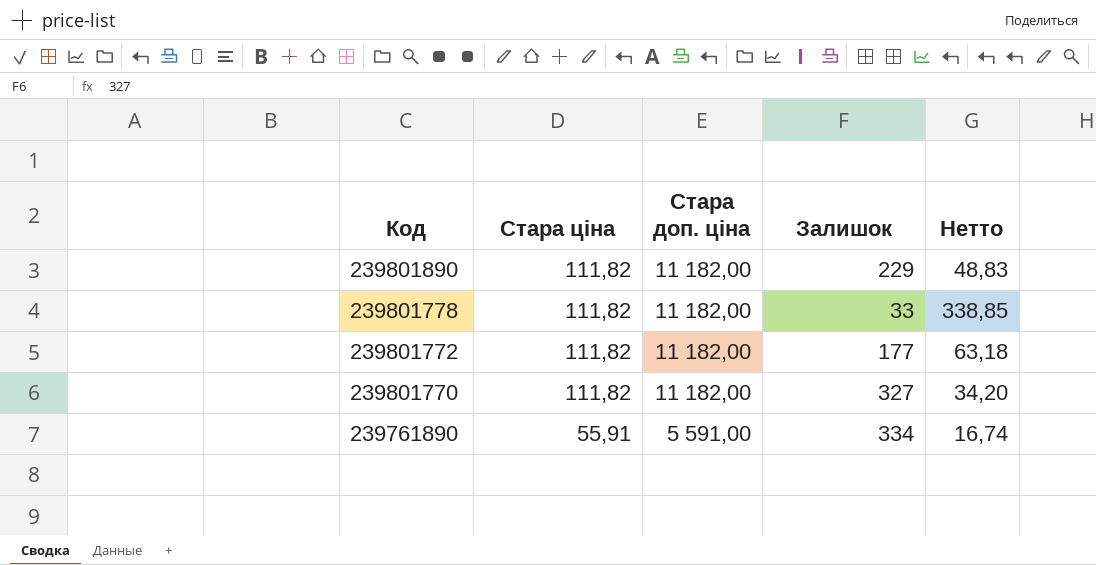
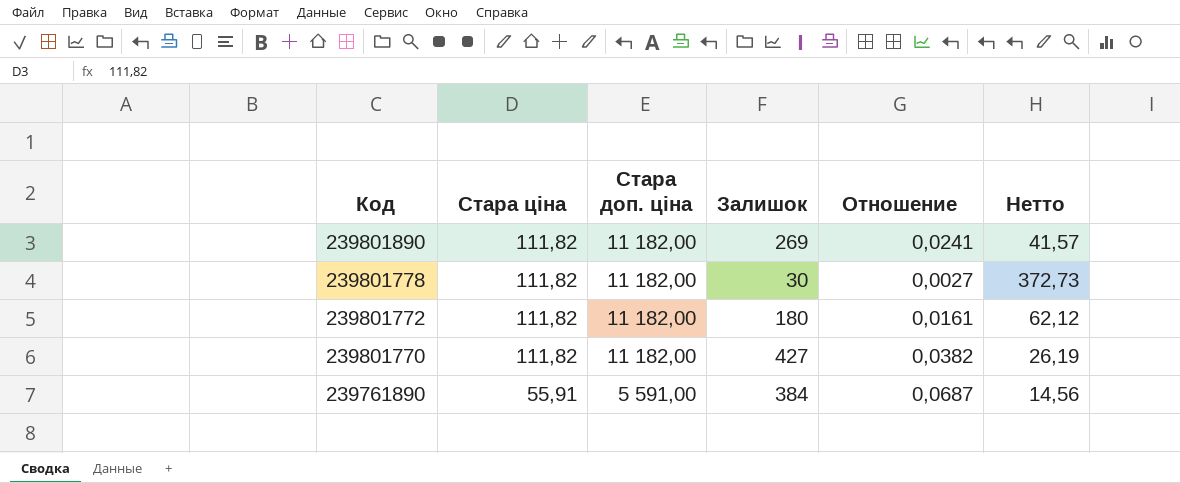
column Отношение | formula: none -> [Залишок] / [Стара доп. ціна]
239801890 | Залишок: 229 -> 269
239801890 | Нетто: 48,83 -> 41,57
239801778 | Залишок: 33 -> 30
239801778 | Нетто: 338,85 -> 372,73
239801772 | Залишок: 177 -> 180
239801772 | Нетто: 63,18 -> 62,12
239801770 | Залишок: 327 -> 427
239801770 | Нетто: 34,20 -> 26,19
239761890 | Залишок: 334 -> 384
239761890 | Нетто: 16,74 -> 14,56

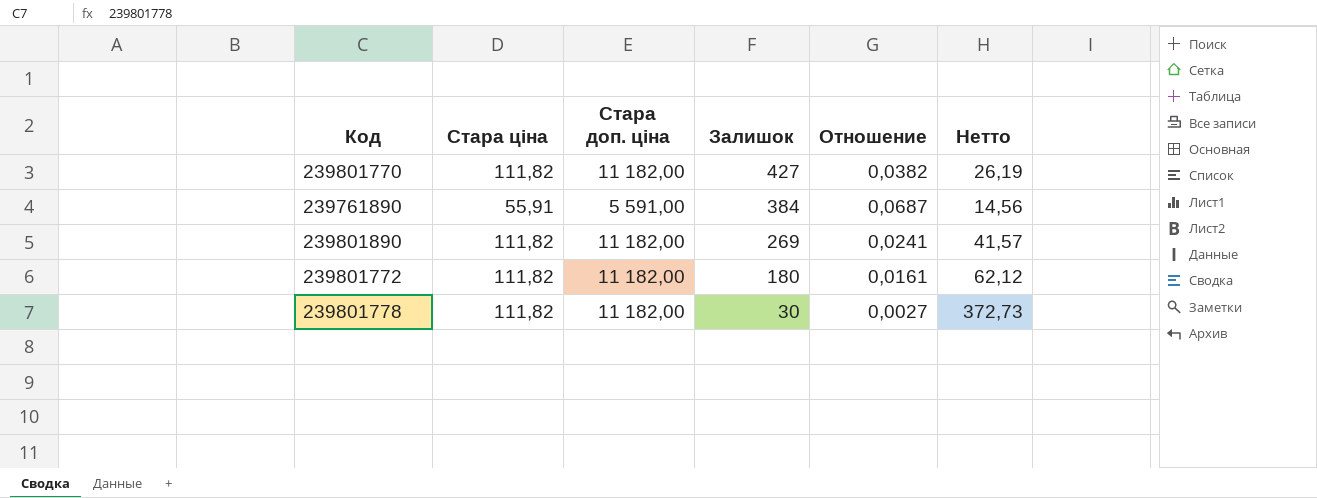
row order: Код descending -> Залишок descending

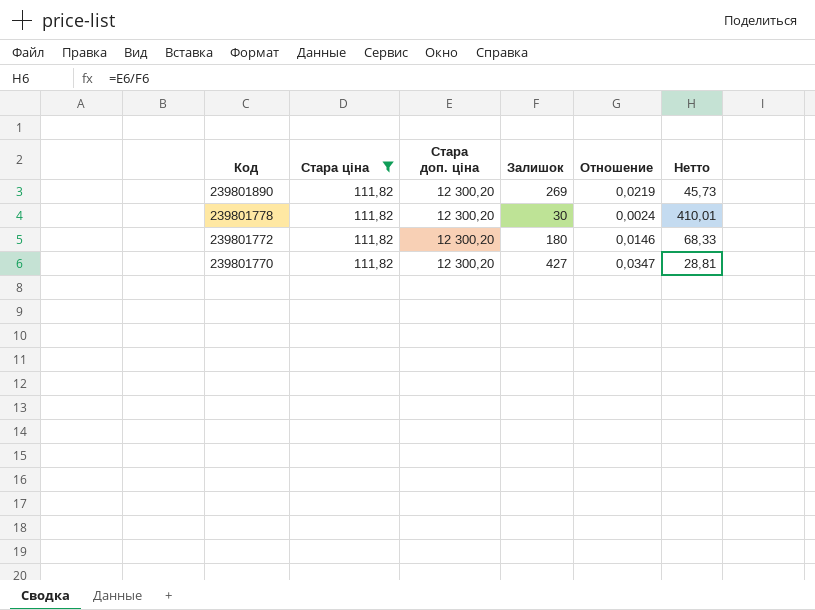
filter: none -> Стара ціна = 111,82
row order: Залишок descending -> Код descending
239801890 | Стара доп. ціна: 11 182,00 -> 12 300,20
239801890 | Отношение: 0,0241 -> 0,0219
239801890 | Нетто: 41,57 -> 45,73
239801778 | Стара доп. ціна: 11 182,00 -> 12 300,20
239801778 | Отношение: 0,0027 -> 0,0024
239801778 | Нетто: 372,73 -> 410,01
239801772 | Стара доп. ціна: 11 182,00 -> 12 300,20
239801772 | Отношение: 0,0161 -> 0,0146
239801772 | Нетто: 62,12 -> 68,33
239801770 | Стара доп. ціна: 11 182,00 -> 12 300,20
239801770 | Отношение: 0,0382 -> 0,0347
239801770 | Нетто: 26,19 -> 28,81

